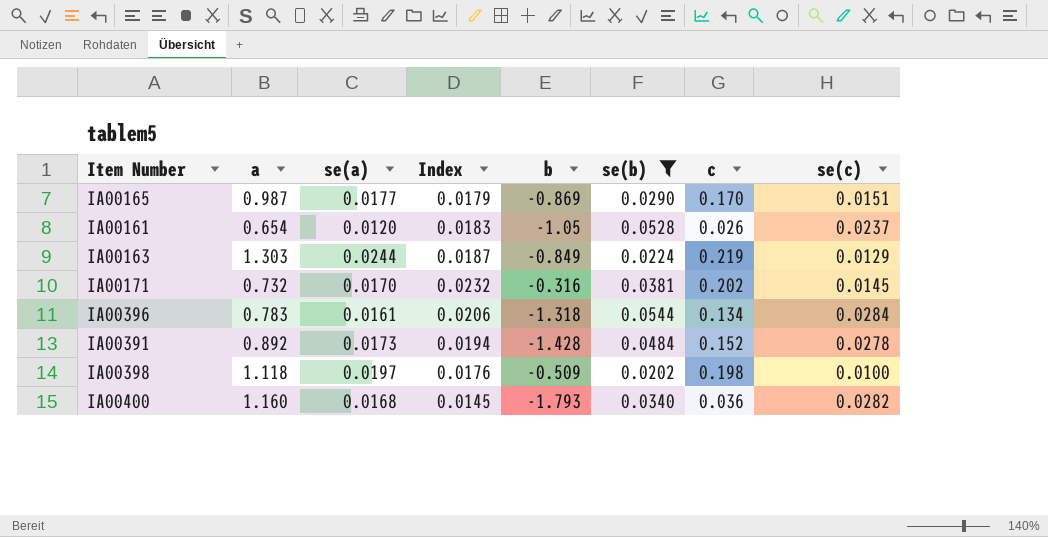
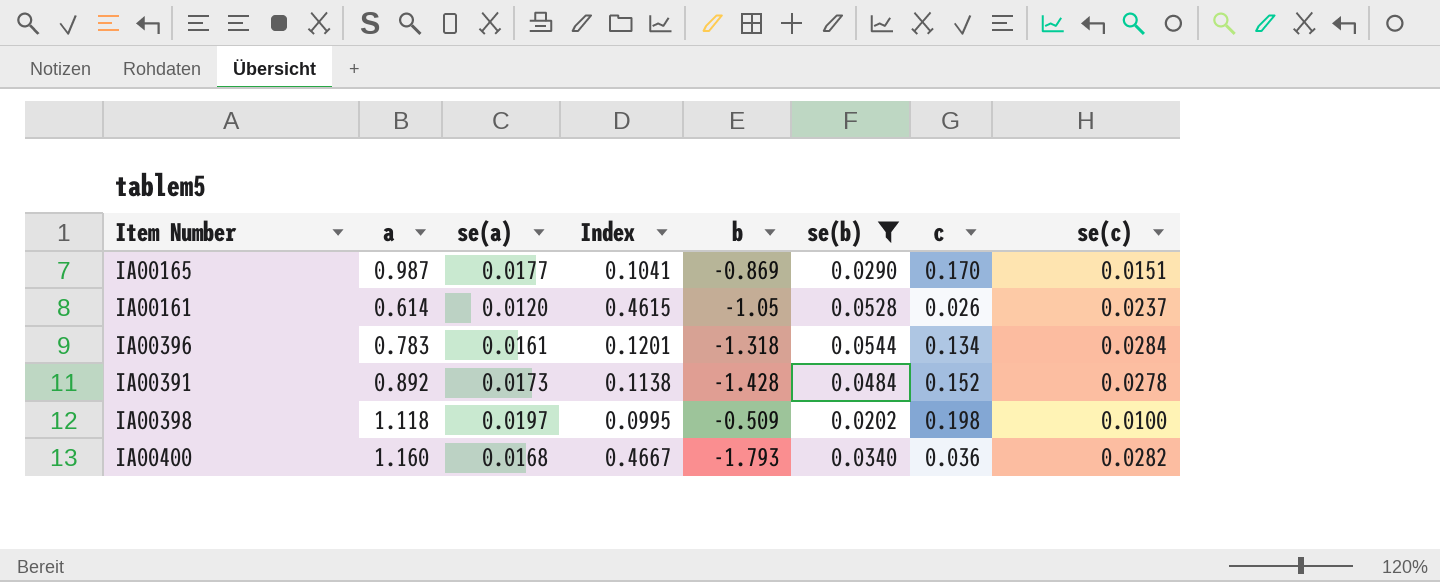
column Index | formula: [se(a)] / [a] -> [se(a)] / [c]
row IA00163: 1.303 | 0.0244 | 0.0187 | -0.849 | 0.0224 | 0.219 | 0.0129 -> none
row IA00171: 0.732 | 0.0170 | 0.0232 | -0.316 | 0.0381 | 0.202 | 0.0145 -> none
IA00161 | a: 0.654 -> 0.614

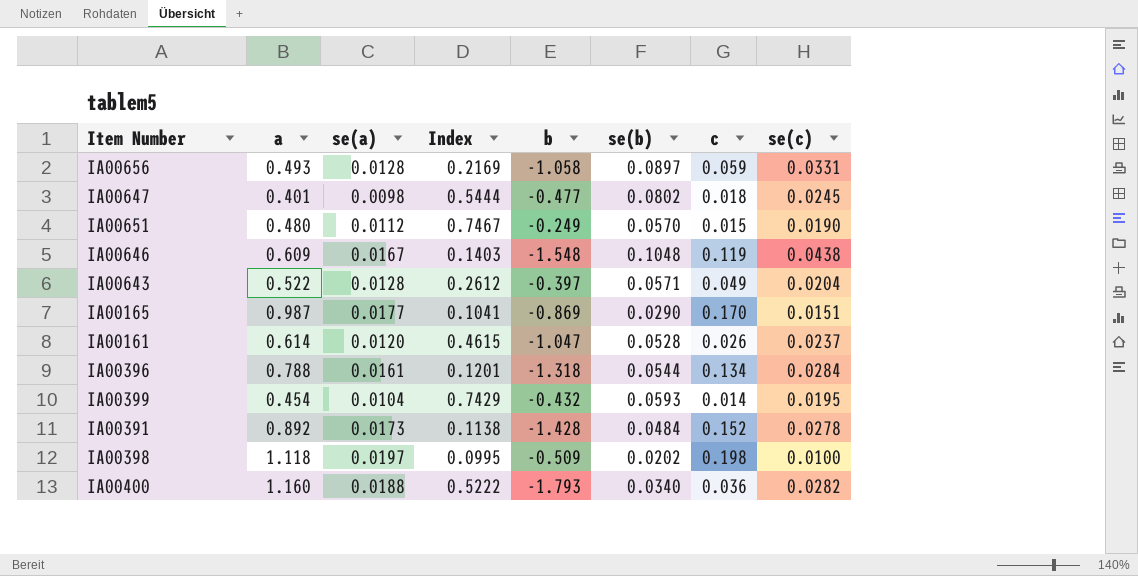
filter: se(b) <= 0.0544 -> none
IA00161 | b: -1.05 -> -1.047
IA00396 | a: 0.783 -> 0.788
IA00400 | se(a): 0.0168 -> 0.0188
IA00400 | Index: 0.4667 -> 0.5222

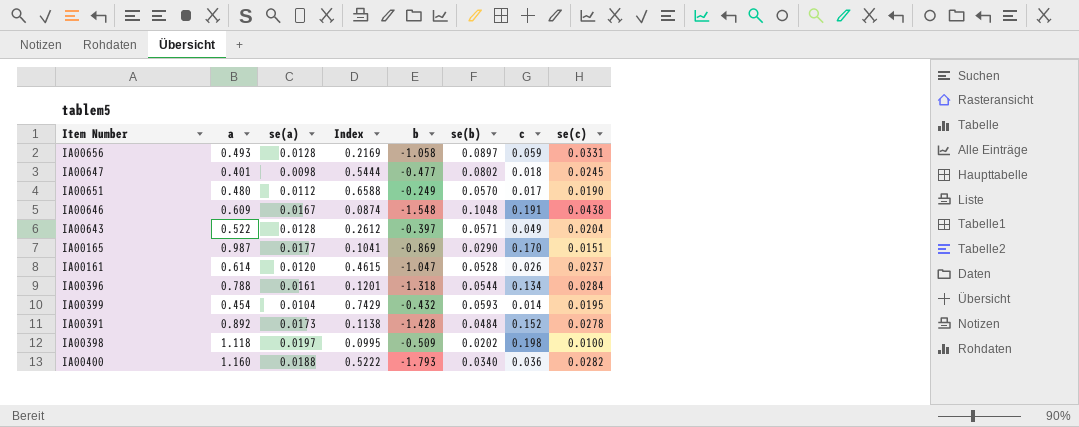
IA00651 | Index: 0.7467 -> 0.6588
IA00651 | c: 0.015 -> 0.017
IA00646 | Index: 0.1403 -> 0.0874
IA00646 | c: 0.119 -> 0.191

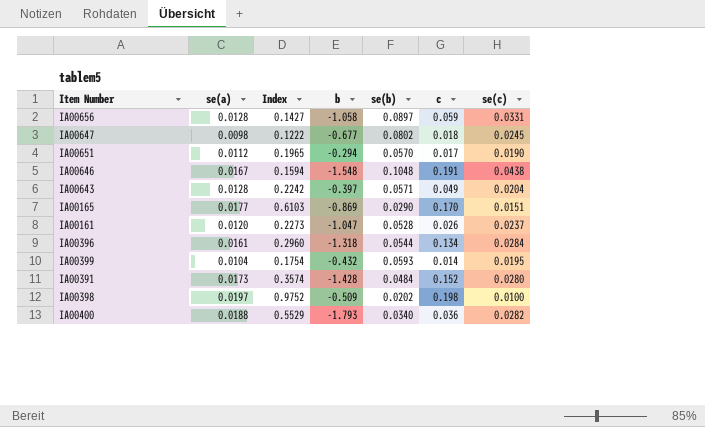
column a | position: 2 -> none
column Index | formula: [se(a)] / [c] -> [se(a)] / [se(b)]
IA00647 | b: -0.477 -> -0.677
IA00651 | b: -0.249 -> -0.294
IA00391 | se(c): 0.0278 -> 0.0280

